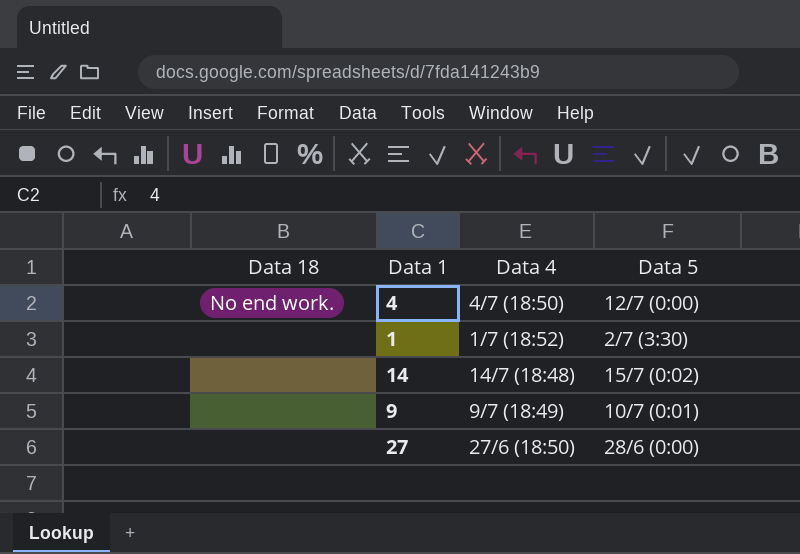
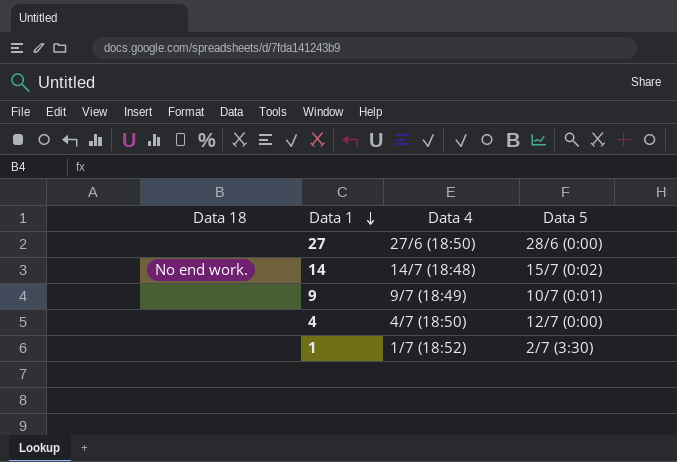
row order: none -> Data 1 descending
14 | Data 18: none -> No end work.
4 | Data 18: No end work. -> none

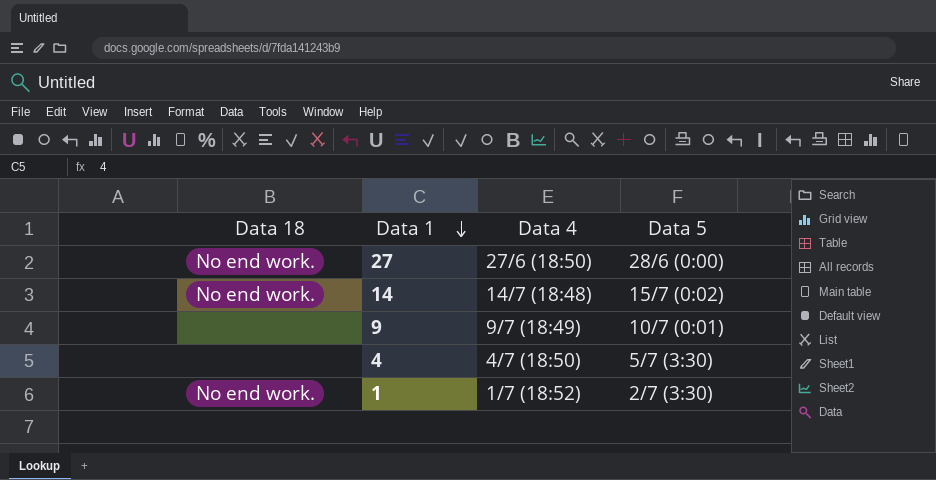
27 | Data 18: none -> No end work.
4 | Data 5: 12/7 (0:00) -> 5/7 (3:30)
1 | Data 18: none -> No end work.

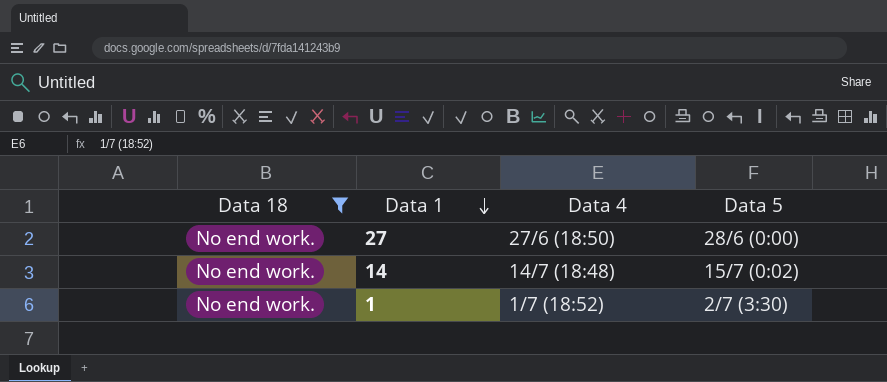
filter: none -> Data 18 = No end work.

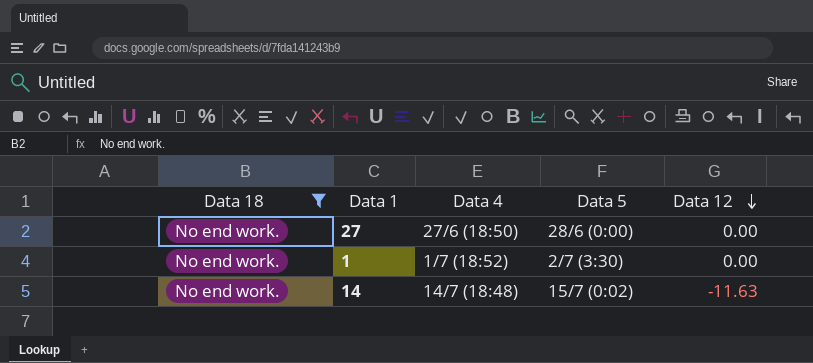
row order: Data 1 descending -> Data 12 descending
column Data 12 | position: none -> 5

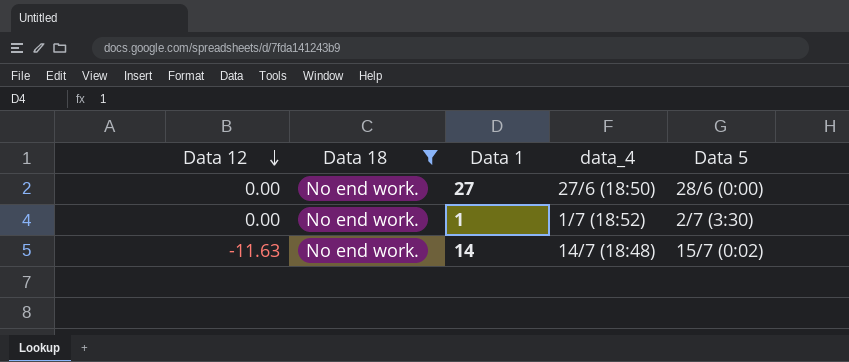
column Data 12 | position: 5 -> 1
column name: Data 4 -> data_4

